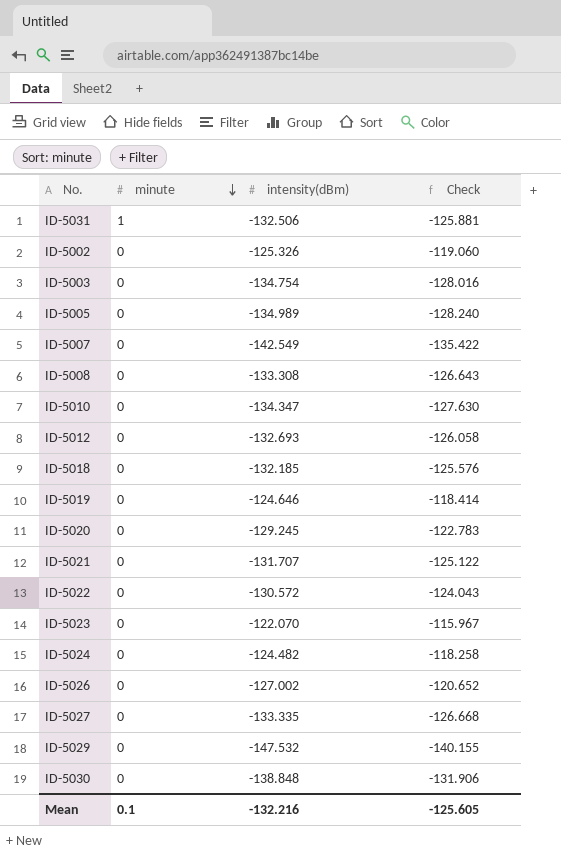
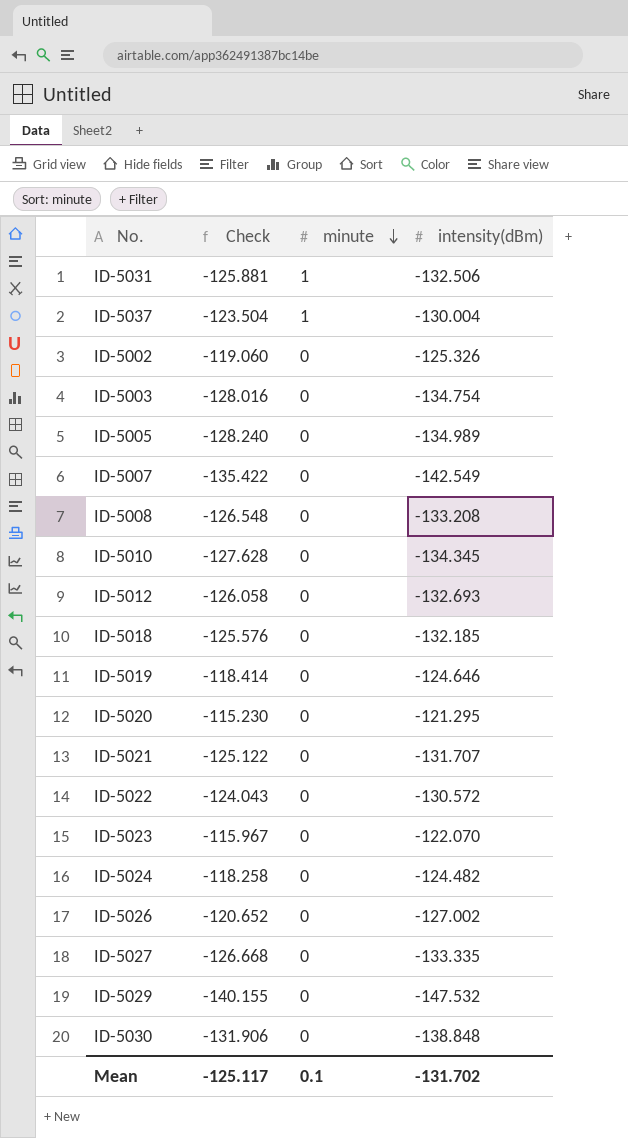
column Check | position: 4 -> 2
row ID-5037: none -> -123.504 | 1 | -130.004
ID-5008 | Check: -126.643 -> -126.548
ID-5008 | intensity(dBm): -133.308 -> -133.208
ID-5010 | Check: -127.630 -> -127.628
ID-5010 | intensity(dBm): -134.347 -> -134.345
ID-5020 | Check: -122.783 -> -115.230
ID-5020 | intensity(dBm): -129.245 -> -121.295
Mean | Check: -125.605 -> -125.117
Mean | intensity(dBm): -132.216 -> -131.702

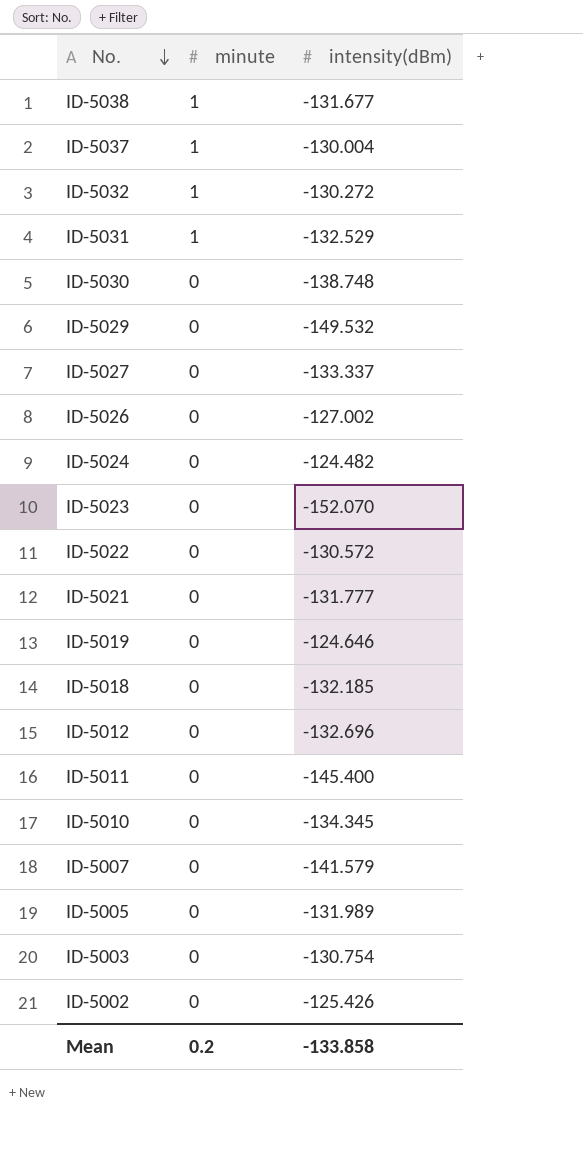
row order: minute descending -> No. descending
column Check | formula: [intensity(dBm)] * 0.95 -> none
row ID-5008: -126.548 | 0 | -133.208 -> none
row ID-5020: -115.230 | 0 | -121.295 -> none
row ID-5038: none -> 1 | -131.677
row ID-5032: none -> 1 | -130.272
ID-5031 | intensity(dBm): -132.506 -> -132.529
ID-5030 | intensity(dBm): -138.848 -> -138.748
ID-5029 | intensity(dBm): -147.532 -> -149.532
ID-5027 | intensity(dBm): -133.335 -> -133.337
ID-5023 | intensity(dBm): -122.070 -> -152.070
ID-5021 | intensity(dBm): -131.707 -> -131.777
ID-5012 | intensity(dBm): -132.693 -> -132.696
row ID-5011: none -> 0 | -145.400
ID-5007 | intensity(dBm): -142.549 -> -141.579
ID-5005 | intensity(dBm): -134.989 -> -131.989
ID-5003 | intensity(dBm): -134.754 -> -130.754
ID-5002 | intensity(dBm): -125.326 -> -125.426
Mean | minute: 0.1 -> 0.2
Mean | intensity(dBm): -131.702 -> -133.858

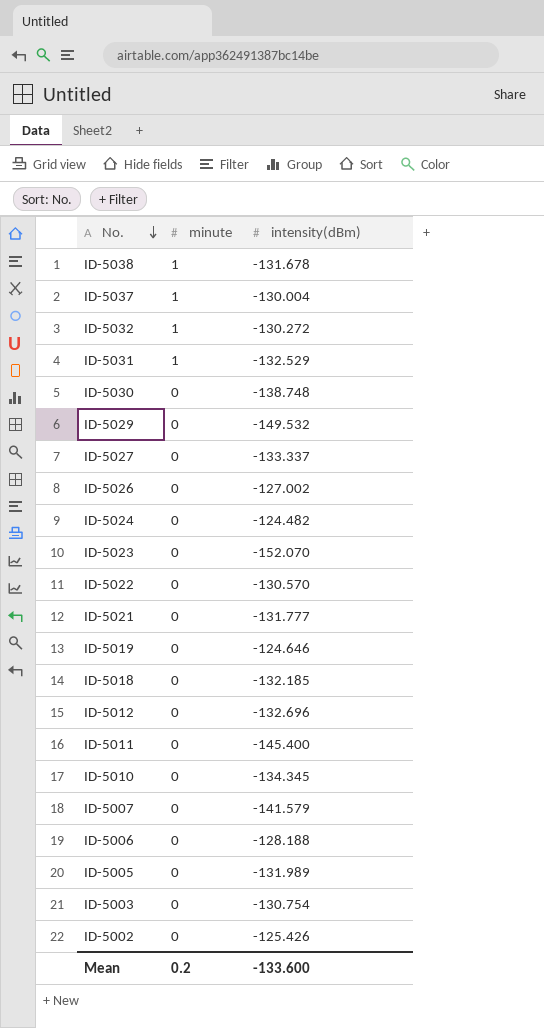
ID-5038 | intensity(dBm): -131.677 -> -131.678
ID-5022 | intensity(dBm): -130.572 -> -130.570
row ID-5006: none -> 0 | -128.188
Mean | intensity(dBm): -133.858 -> -133.600

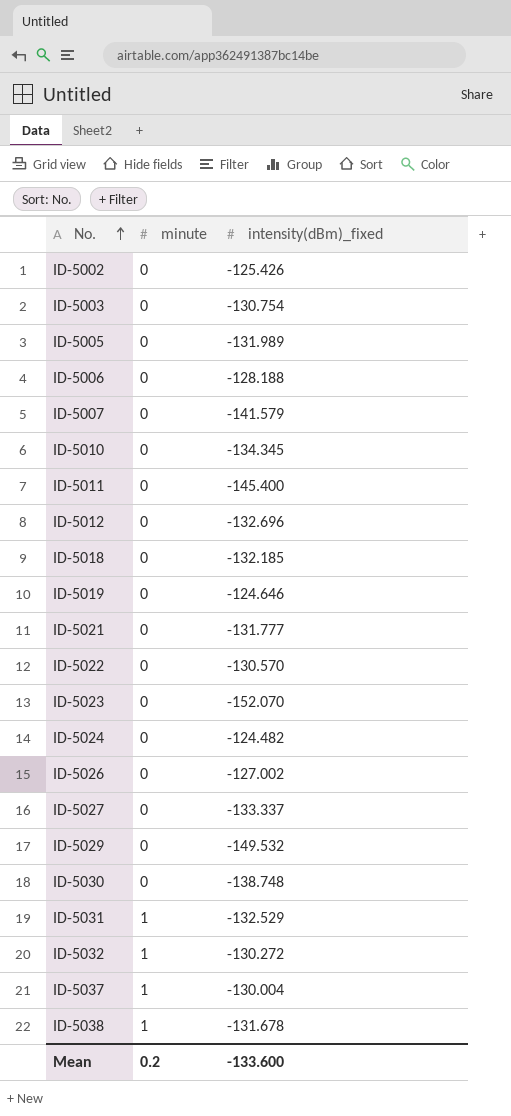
row order: No. descending -> No. ascending
column name: intensity(dBm) -> intensity(dBm)_fixed

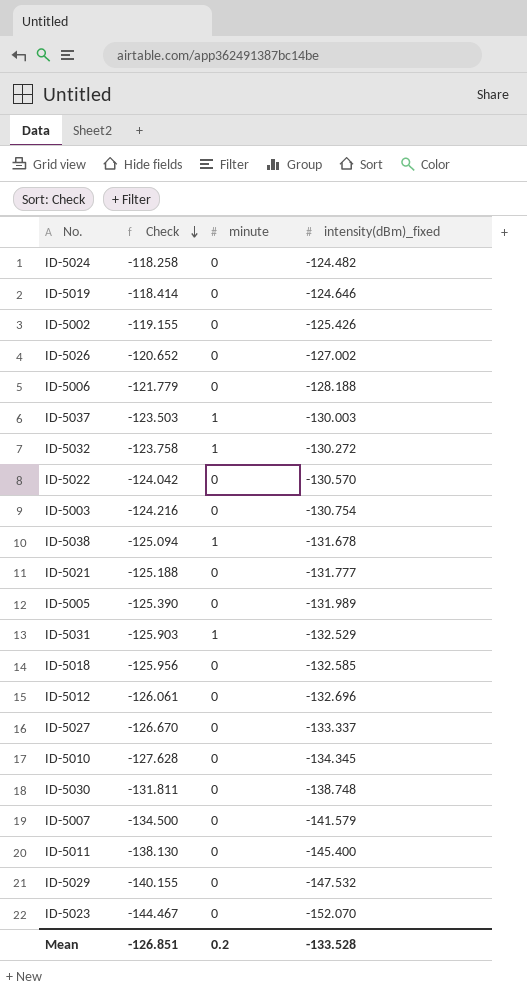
row order: No. ascending -> Check descending
column Check | formula: none -> [intensity(dBm)_fixed] * 0.95
ID-5037 | intensity(dBm)_fixed: -130.004 -> -130.003
ID-5018 | intensity(dBm)_fixed: -132.185 -> -132.585
ID-5029 | intensity(dBm)_fixed: -149.532 -> -147.532
Mean | intensity(dBm)_fixed: -133.600 -> -133.528

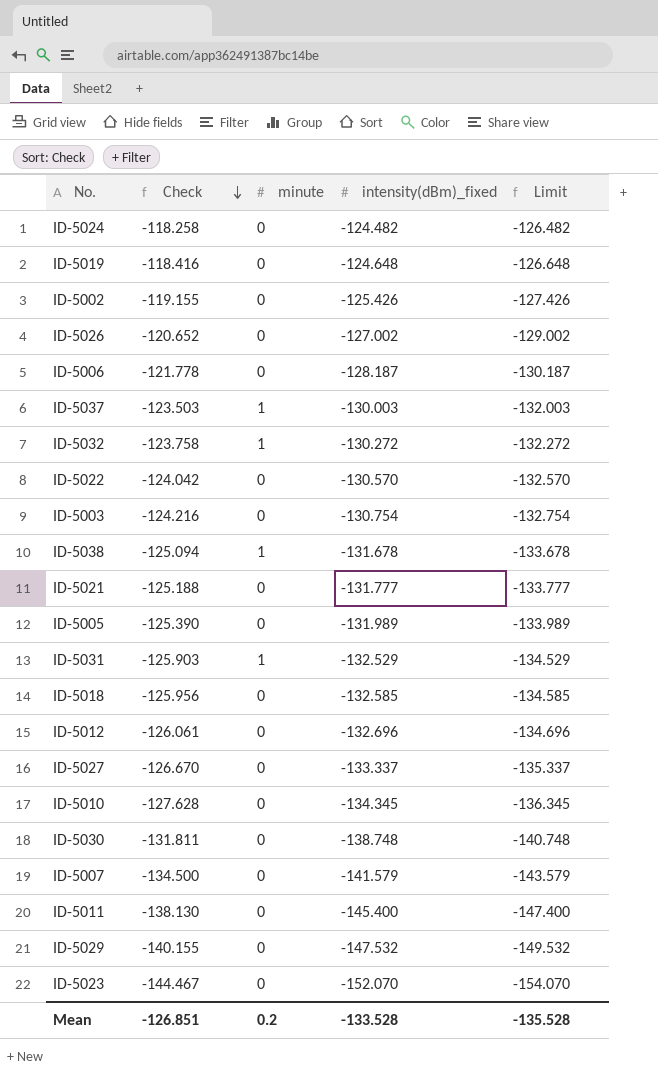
column Limit | formula: none -> [intensity(dBm)_fixed] - 2
ID-5019 | Check: -118.414 -> -118.416
ID-5019 | intensity(dBm)_fixed: -124.646 -> -124.648
ID-5006 | Check: -121.779 -> -121.778
ID-5006 | intensity(dBm)_fixed: -128.188 -> -128.187

